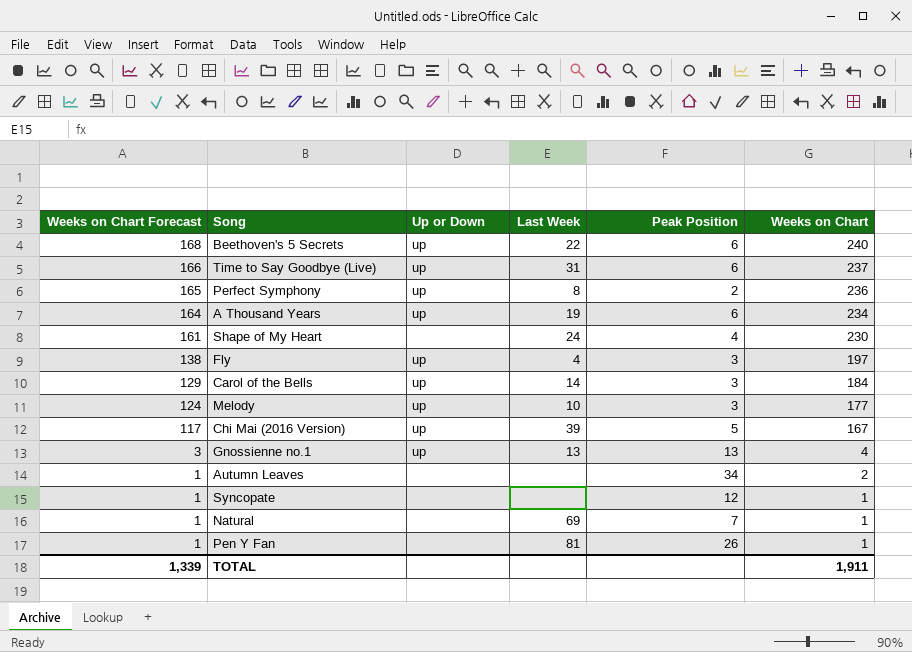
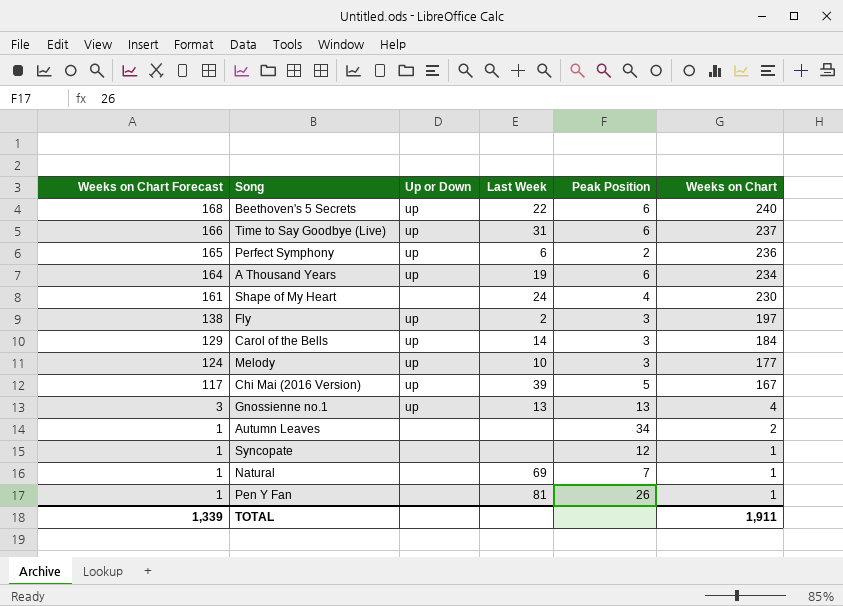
Perfect Symphony | Last Week: 8 -> 6
Fly | Last Week: 4 -> 2

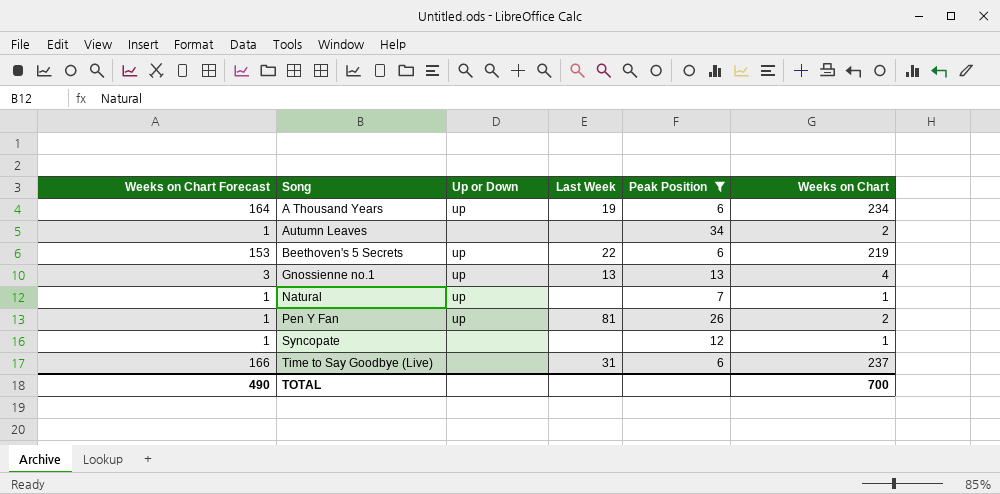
filter: none -> Peak Position >= 6
row order: Weeks on Chart Forecast descending -> Song ascending
Beethoven's 5 Secrets | Weeks on Chart Forecast: 168 -> 153
Beethoven's 5 Secrets | Weeks on Chart: 240 -> 219
Natural | Up or Down: none -> up
Natural | Last Week: 69 -> none
Pen Y Fan | Up or Down: none -> up
Pen Y Fan | Weeks on Chart: 1 -> 2
Time to Say Goodbye (Live) | Up or Down: up -> none
TOTAL | Weeks on Chart Forecast: 1,339 -> 490
TOTAL | Weeks on Chart: 1,911 -> 700

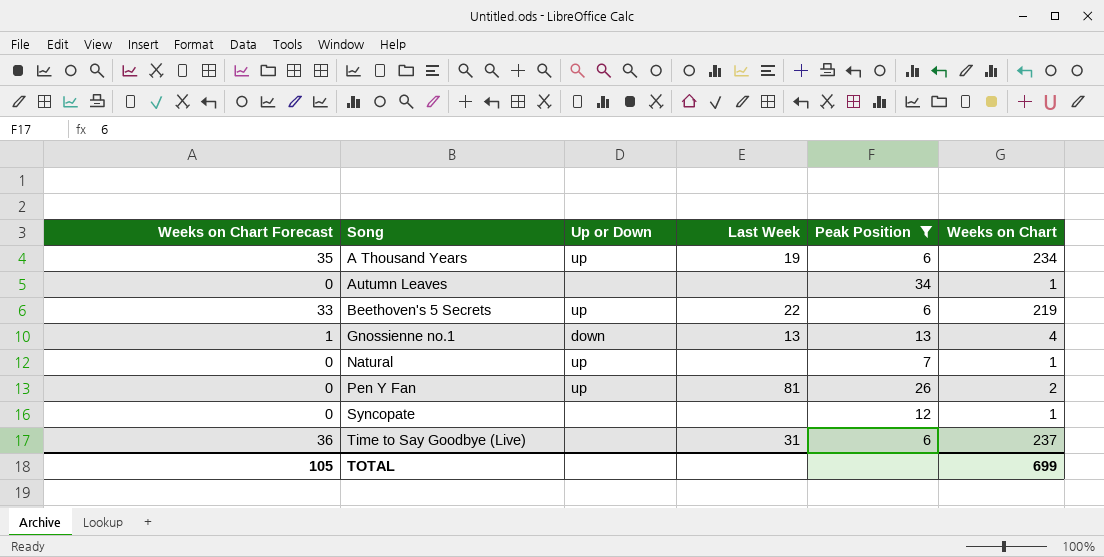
column Weeks on Chart Forecast | formula: [Weeks on Chart] * 0.7 -> [Weeks on Chart] * 0.15
Autumn Leaves | Weeks on Chart: 2 -> 1
Gnossienne no.1 | Up or Down: up -> down
TOTAL | Weeks on Chart Forecast: 490 -> 105
TOTAL | Weeks on Chart: 700 -> 699

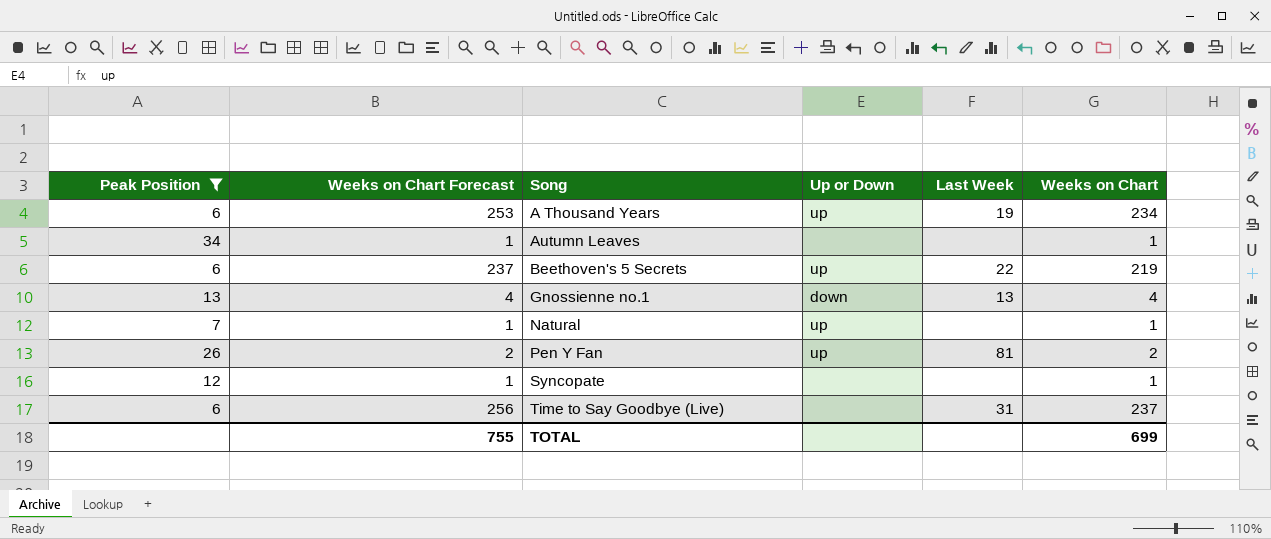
column Peak Position | position: 5 -> 1
column Weeks on Chart Forecast | formula: [Weeks on Chart] * 0.15 -> [Weeks on Chart] * 1.08
TOTAL | Weeks on Chart Forecast: 105 -> 755

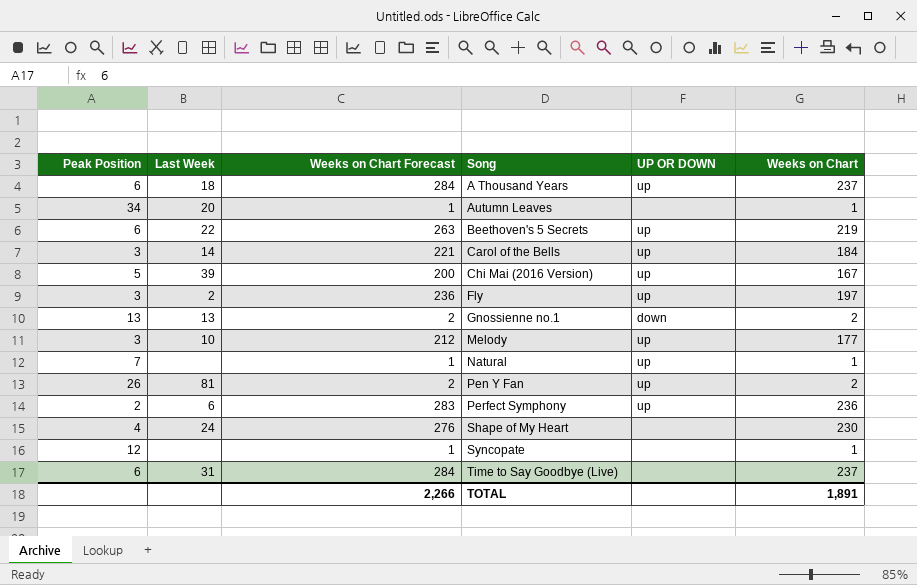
filter: Peak Position >= 6 -> none
column Last Week | position: 5 -> 2
column Weeks on Chart Forecast | formula: [Weeks on Chart] * 1.08 -> [Weeks on Chart] * 1.2
column name: Up or Down -> UP OR DOWN
A Thousand Years | Last Week: 19 -> 18
A Thousand Years | Weeks on Chart: 234 -> 237
Autumn Leaves | Last Week: none -> 20
Gnossienne no.1 | Weeks on Chart: 4 -> 2
TOTAL | Weeks on Chart Forecast: 755 -> 2,266
TOTAL | Weeks on Chart: 699 -> 1,891

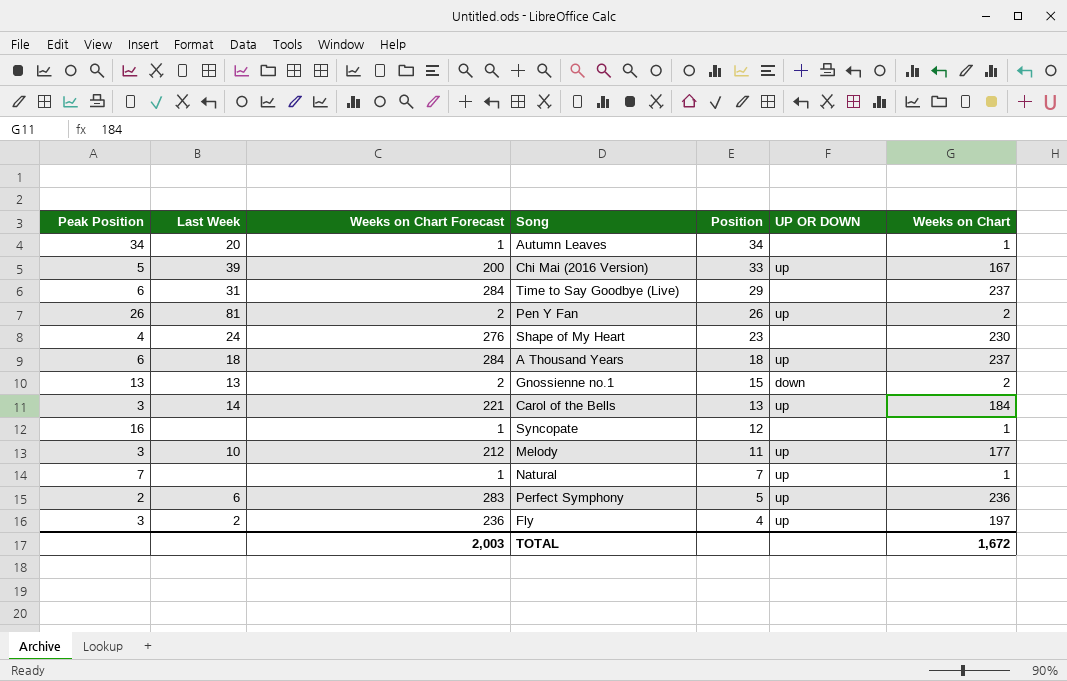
row order: Song ascending -> Position descending
column Position | position: none -> 5
row Beethoven's 5 Secrets: 6 | 22 | 263 | up | 219 -> none
Syncopate | Peak Position: 12 -> 16
TOTAL | Weeks on Chart Forecast: 2,266 -> 2,003
TOTAL | Weeks on Chart: 1,891 -> 1,672

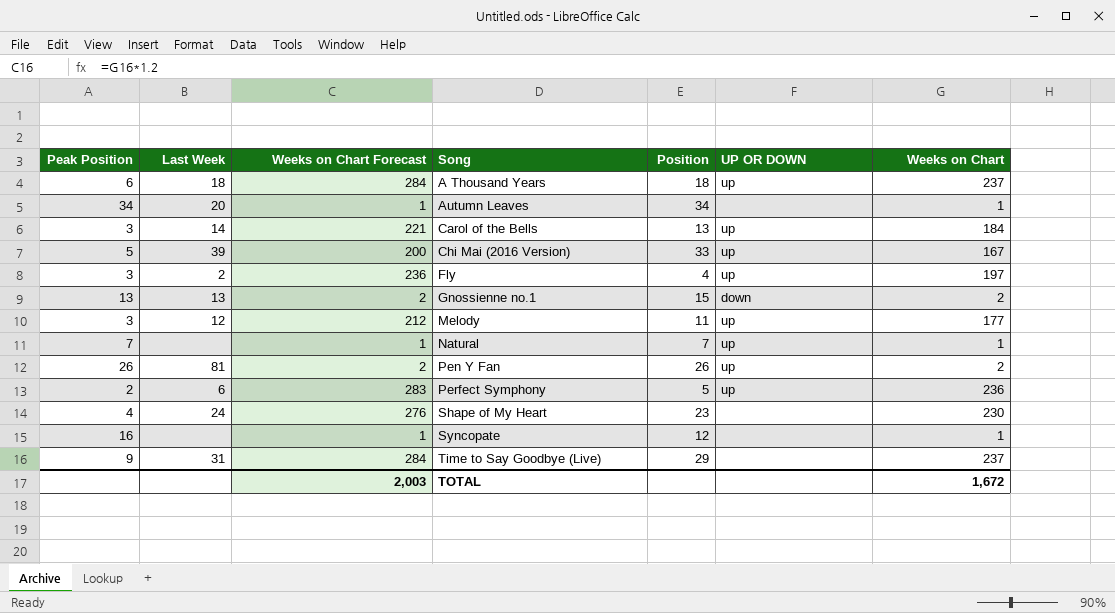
row order: Position descending -> Song ascending
Melody | Last Week: 10 -> 12
Time to Say Goodbye (Live) | Peak Position: 6 -> 9

